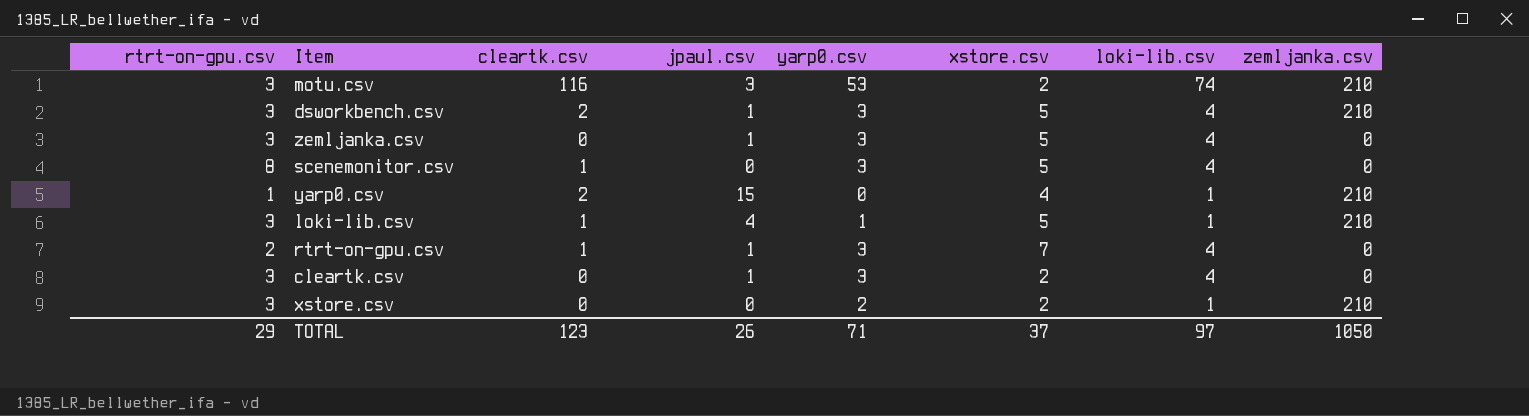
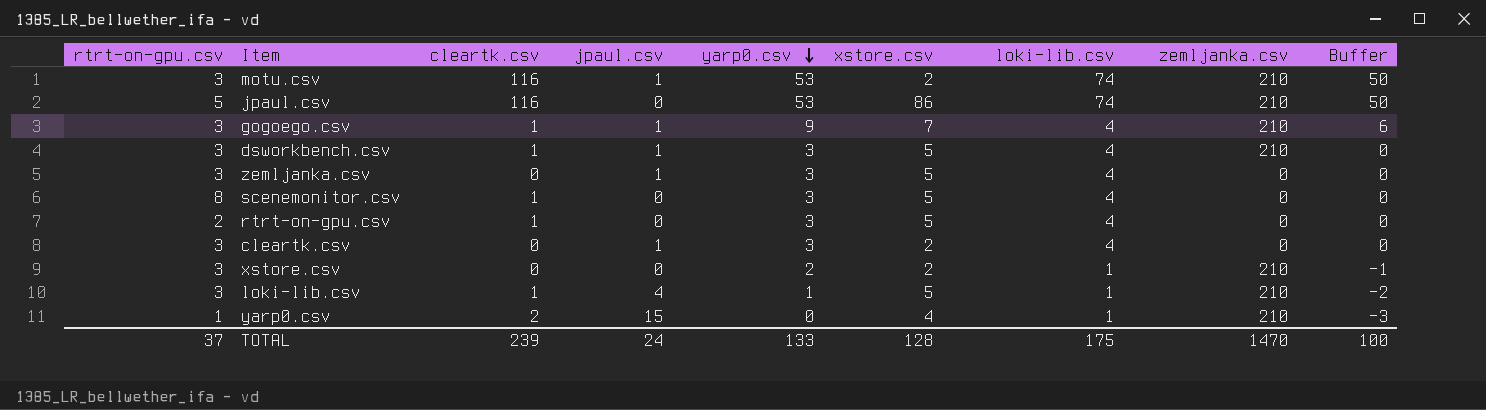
row order: none -> yarp0.csv descending
column Buffer | formula: none -> [yarp0.csv] - 3
motu.csv | jpaul.csv: 3 -> 1
row jpaul.csv: none -> 5 | 116 | 0 | 53 | 86 | 74 | 210 | 50
row gogoego.csv: none -> 3 | 1 | 1 | 9 | 7 | 4 | 210 | 6
dsworkbench.csv | cleartk.csv: 2 -> 1
rtrt-on-gpu.csv | jpaul.csv: 1 -> 0
rtrt-on-gpu.csv | xstore.csv: 7 -> 5
TOTAL | rtrt-on-gpu.csv: 29 -> 37
TOTAL | cleartk.csv: 123 -> 239
TOTAL | jpaul.csv: 26 -> 24
TOTAL | yarp0.csv: 71 -> 133
TOTAL | xstore.csv: 37 -> 128
TOTAL | loki-lib.csv: 97 -> 175
TOTAL | zemljanka.csv: 1050 -> 1470

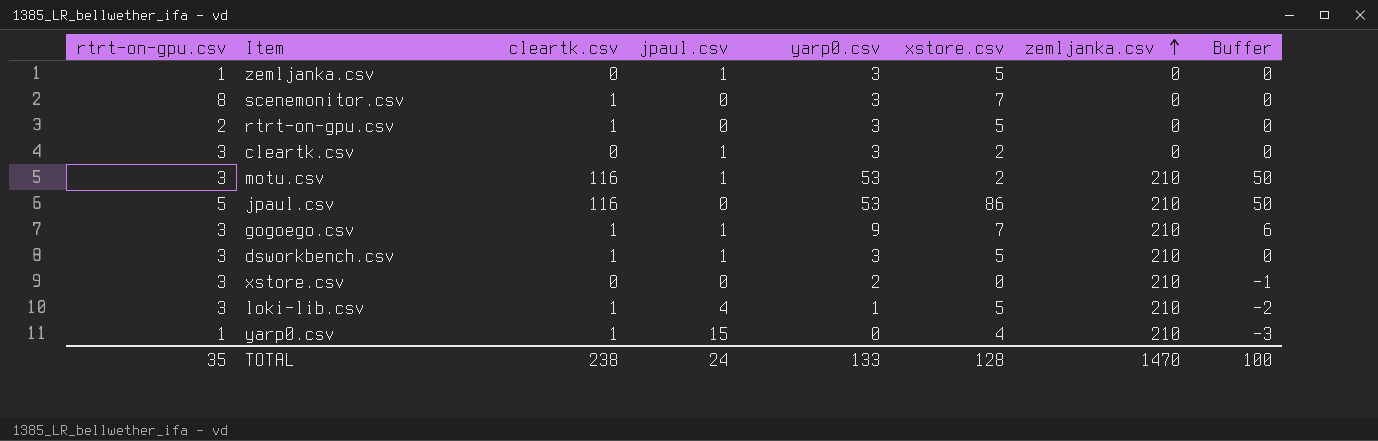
row order: yarp0.csv descending -> zemljanka.csv ascending
column loki-lib.csv | position: 7 -> none
zemljanka.csv | rtrt-on-gpu.csv: 3 -> 1
scenemonitor.csv | xstore.csv: 5 -> 7
xstore.csv | xstore.csv: 2 -> 0
yarp0.csv | cleartk.csv: 2 -> 1
TOTAL | rtrt-on-gpu.csv: 37 -> 35
TOTAL | cleartk.csv: 239 -> 238

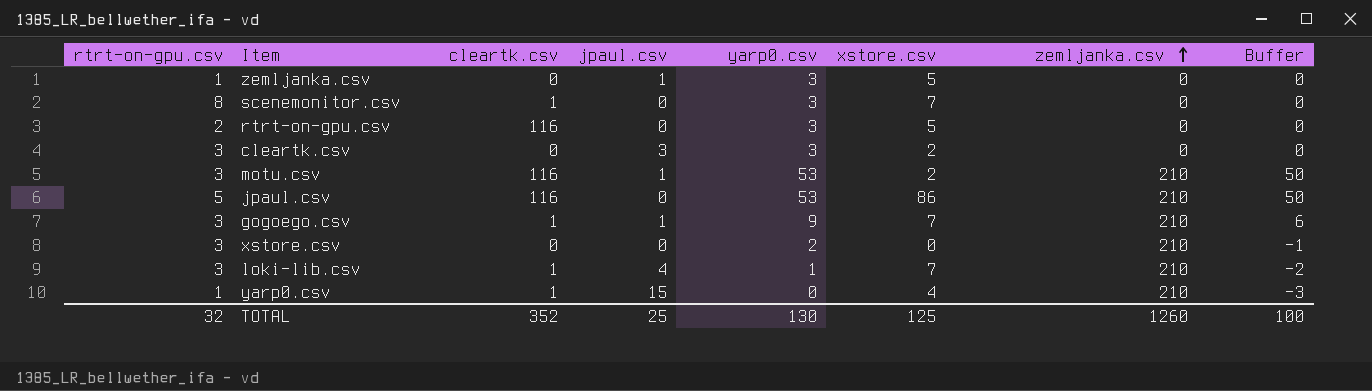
row dsworkbench.csv: 3 | 1 | 1 | 3 | 5 | 210 | 0 -> none
rtrt-on-gpu.csv | cleartk.csv: 1 -> 116
cleartk.csv | jpaul.csv: 1 -> 3
loki-lib.csv | xstore.csv: 5 -> 7
TOTAL | rtrt-on-gpu.csv: 35 -> 32
TOTAL | cleartk.csv: 238 -> 352
TOTAL | jpaul.csv: 24 -> 25
TOTAL | yarp0.csv: 133 -> 130
TOTAL | xstore.csv: 128 -> 125
TOTAL | zemljanka.csv: 1470 -> 1260

